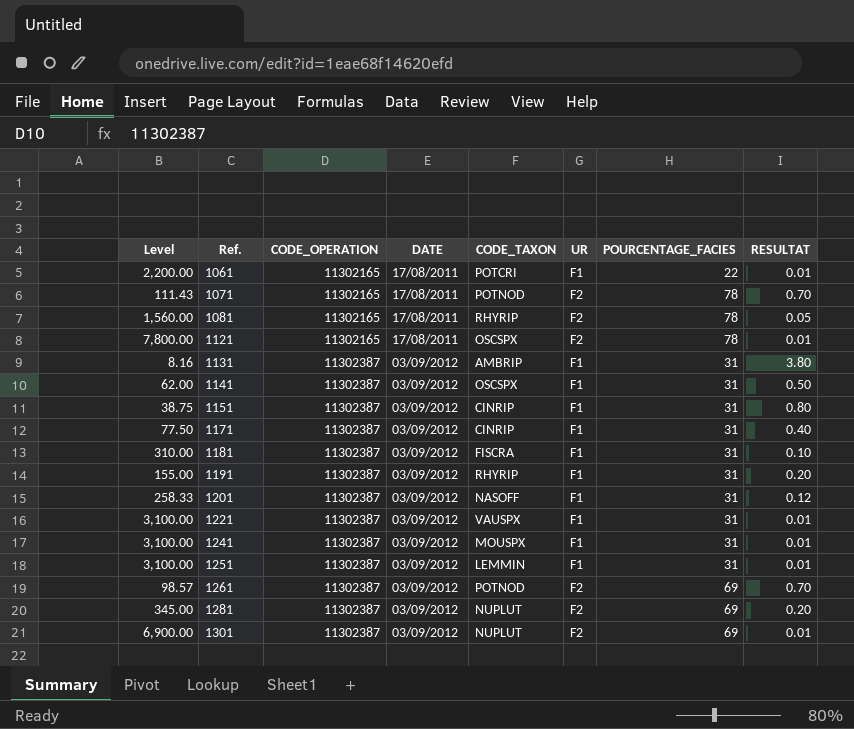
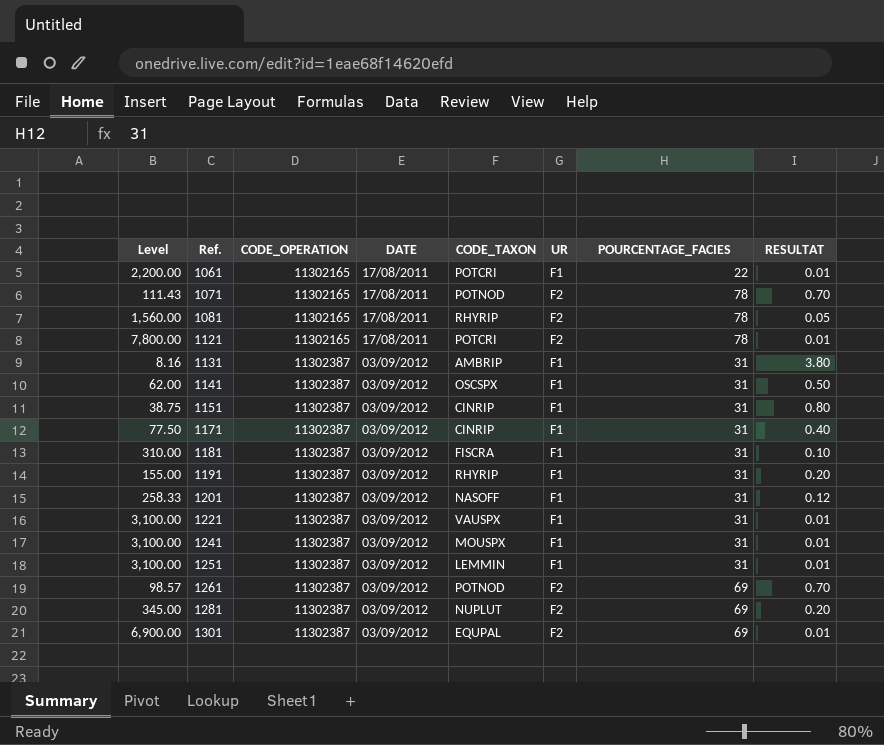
1121 | CODE_TAXON: OSCSPX -> POTCRI
1301 | CODE_TAXON: NUPLUT -> EQUPAL

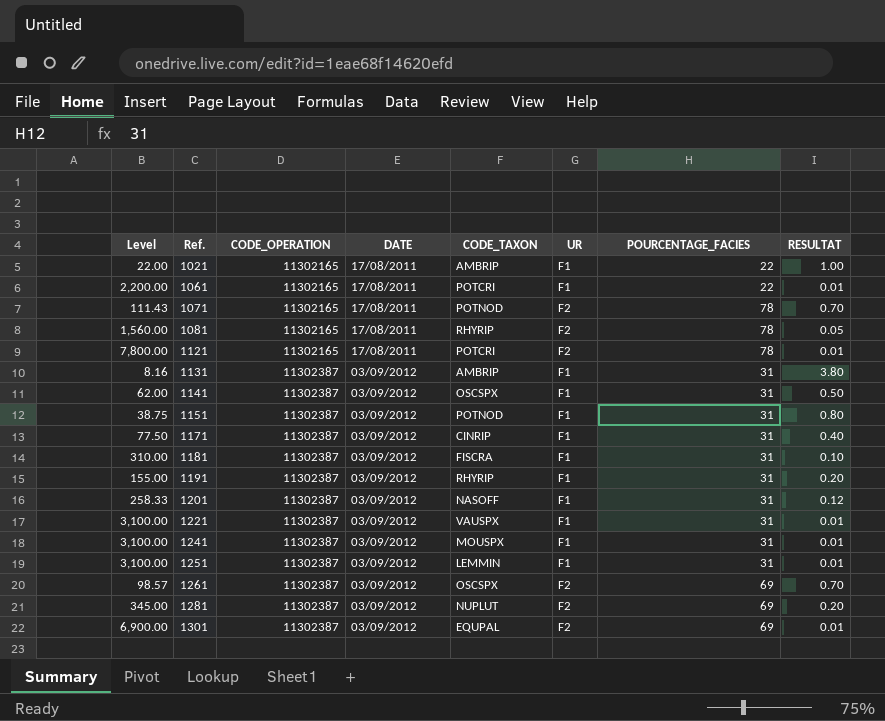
row 1021: none -> 22.00 | 11302165 | 17/08/2011 | AMBRIP | F1 | 22 | 1.00
1151 | CODE_TAXON: CINRIP -> POTNOD
1261 | CODE_TAXON: POTNOD -> OSCSPX

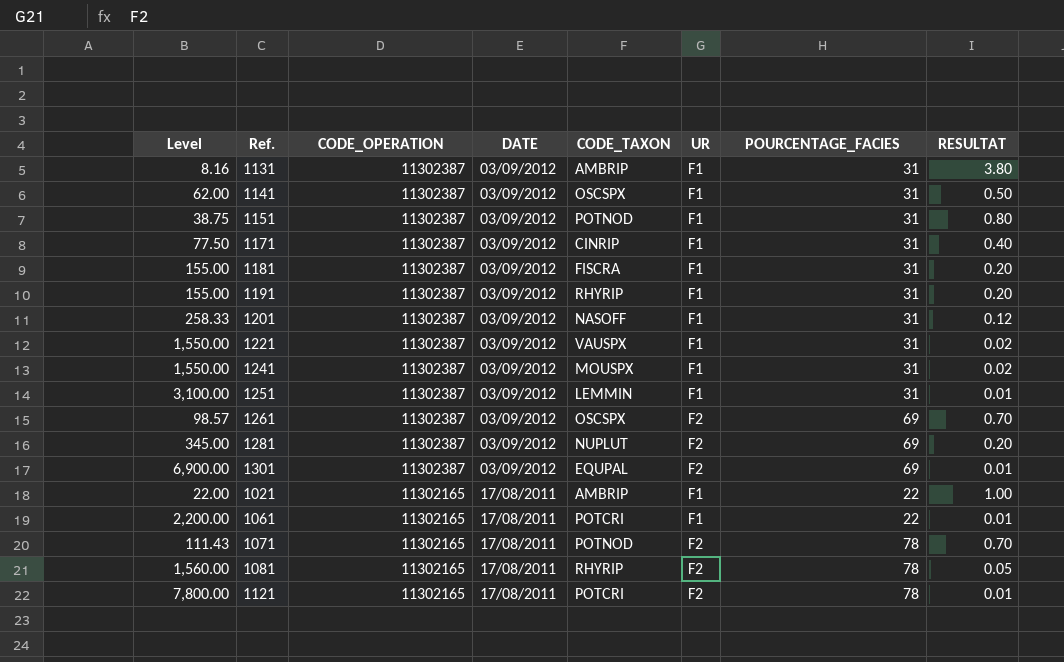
row order: Ref. ascending -> CODE_OPERATION descending
1181 | Level: 310.00 -> 155.00
1181 | RESULTAT: 0.10 -> 0.20
1221 | Level: 3,100.00 -> 1,550.00
1221 | RESULTAT: 0.01 -> 0.02
1241 | Level: 3,100.00 -> 1,550.00
1241 | RESULTAT: 0.01 -> 0.02

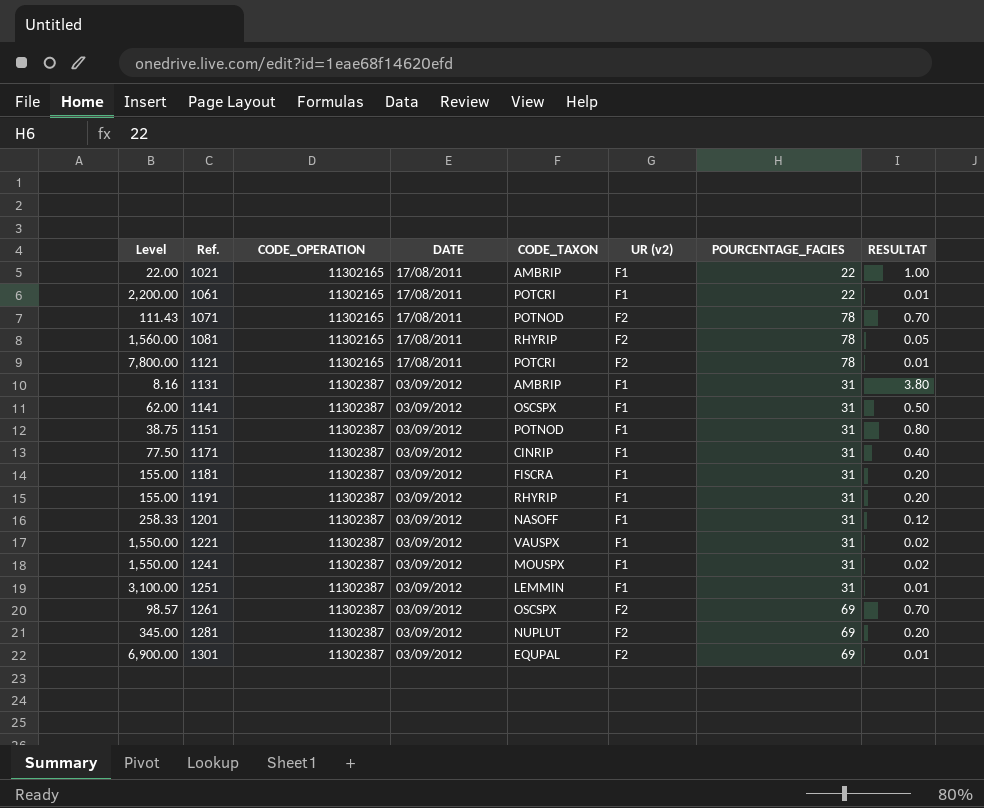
row order: CODE_OPERATION descending -> Ref. ascending
column name: UR -> UR (v2)

